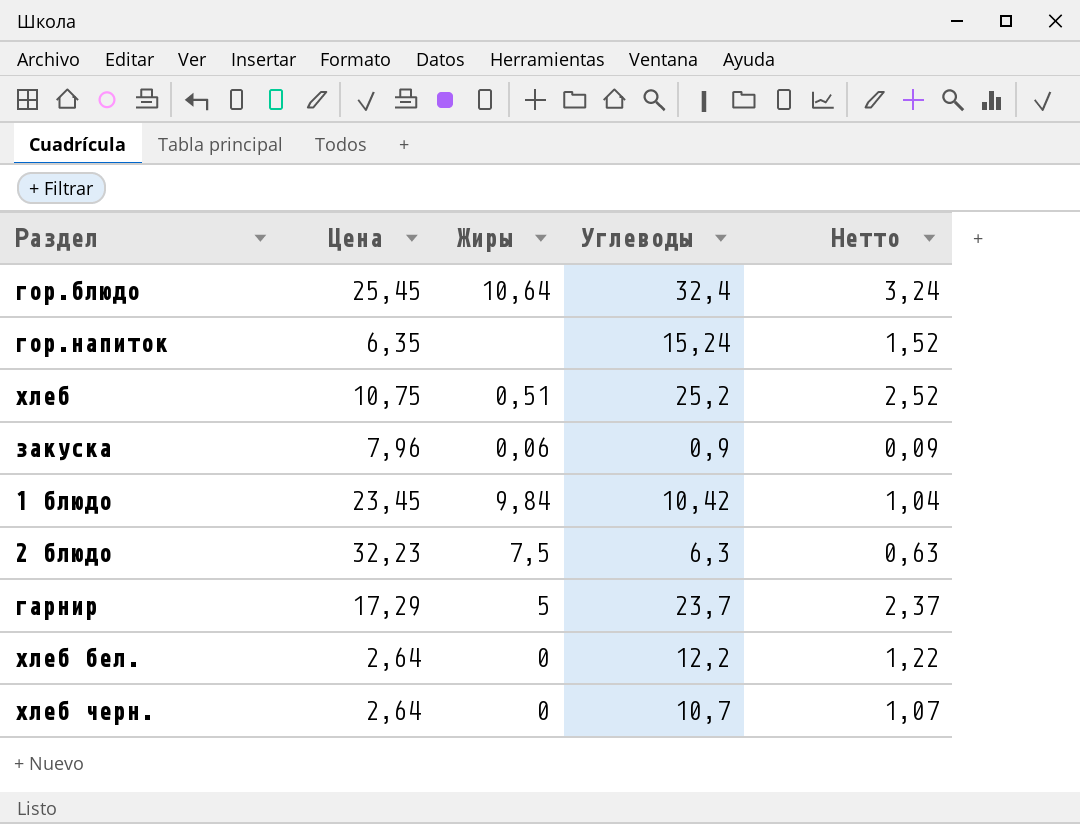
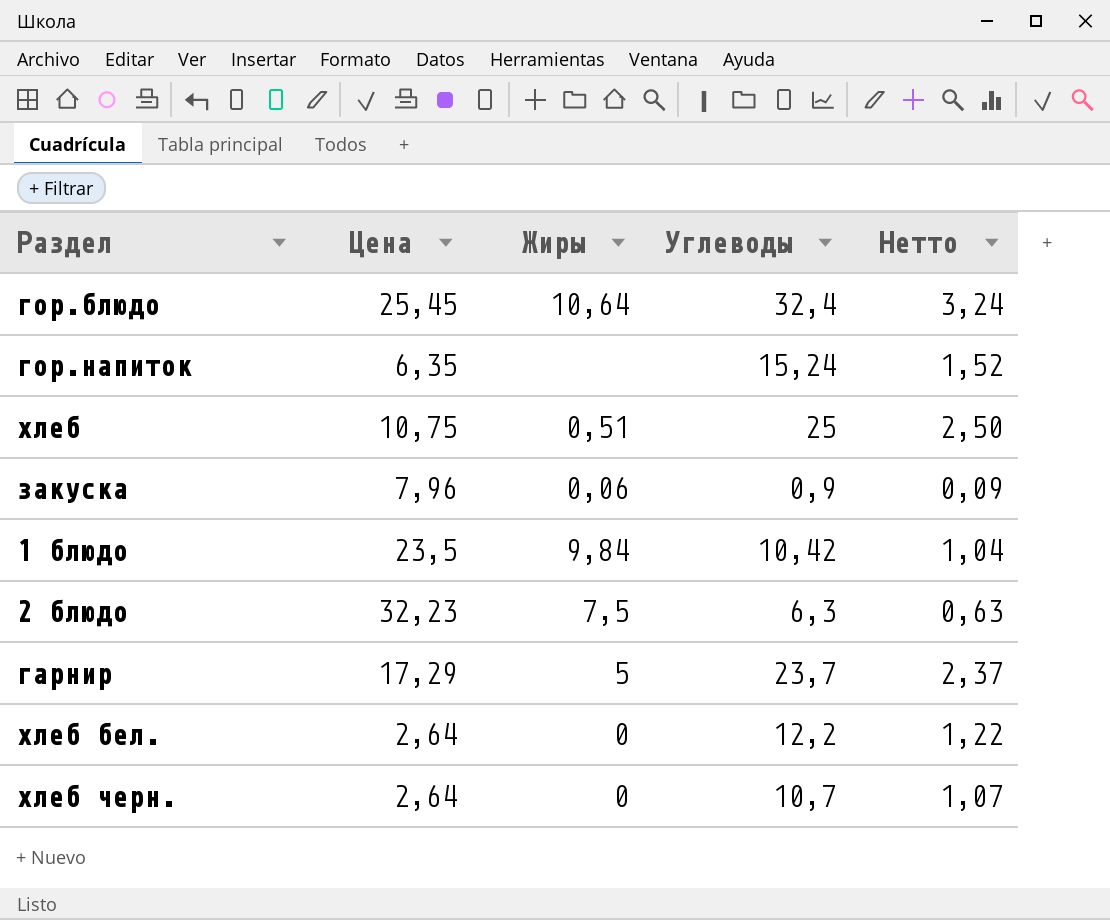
хлеб | Углеводы: 25,2 -> 25
хлеб | Нетто: 2,52 -> 2,50
1 блюдо | Цена: 23,45 -> 23,5

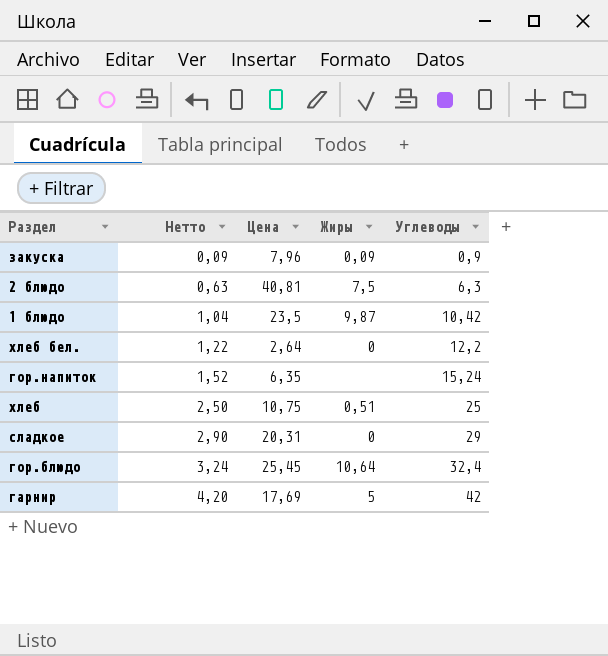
row order: none -> Нетто ascending
column Нетто | position: 5 -> 2
row хлеб черн.: 2,64 | 0 | 10,7 | 1,07 -> none
закуска | Жиры: 0,06 -> 0,09
2 блюдо | Цена: 32,23 -> 40,81
1 блюдо | Жиры: 9,84 -> 9,87
row сладкое: none -> 2,90 | 20,31 | 0 | 29
гарнир | Нетто: 2,37 -> 4,20
гарнир | Цена: 17,29 -> 17,69
гарнир | Углеводы: 23,7 -> 42

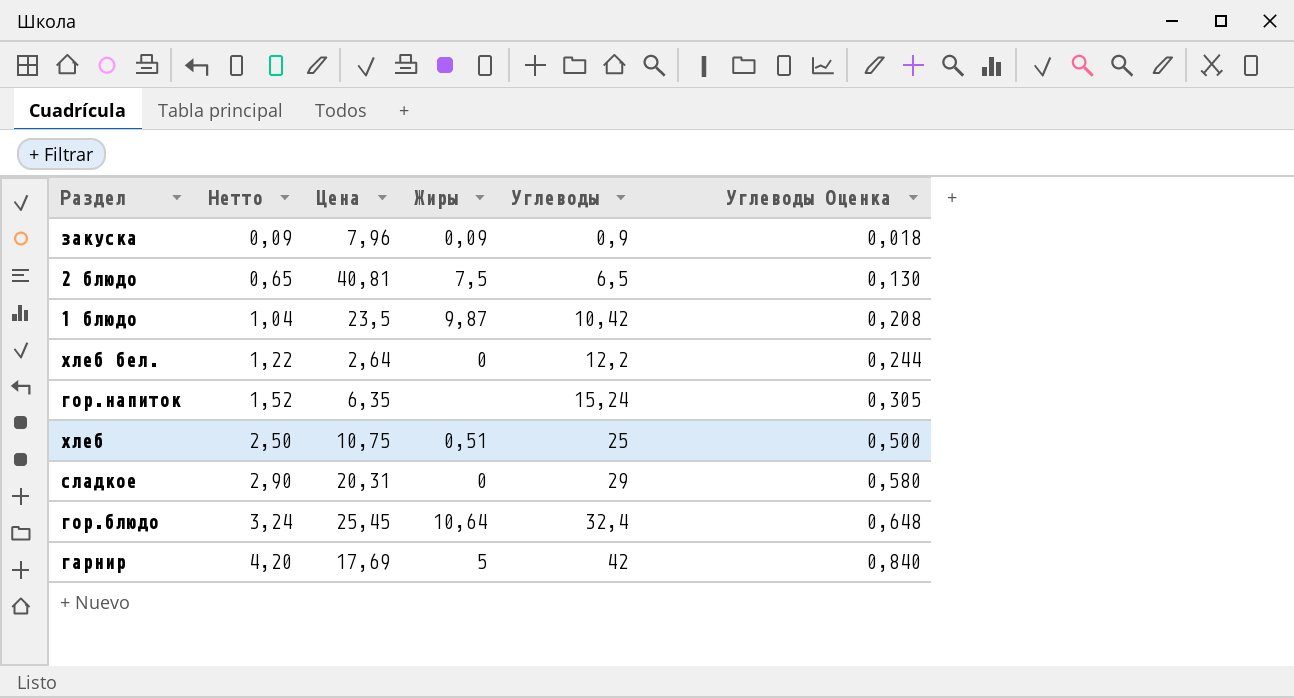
column Углеводы Оценка | formula: none -> [Углеводы] * 0,02
2 блюдо | Нетто: 0,63 -> 0,65
2 блюдо | Углеводы: 6,3 -> 6,5

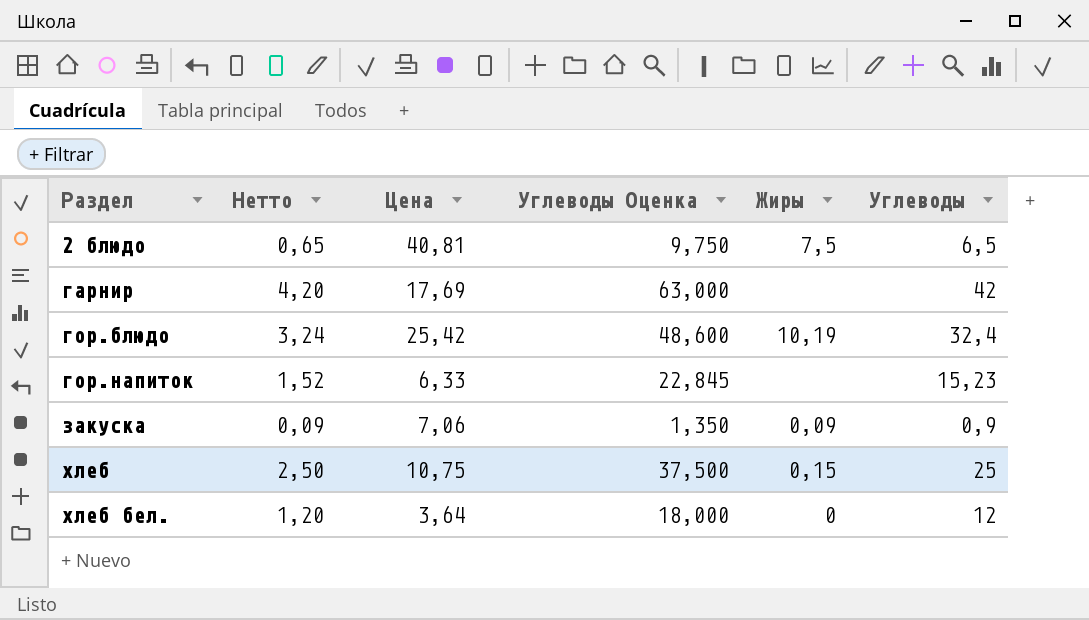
row order: Нетто ascending -> Раздел ascending
column Углеводы Оценка | formula: [Углеводы] * 0,02 -> [Углеводы] * 1,5
column Углеводы Оценка | position: 6 -> 4
row 1 блюдо: 1,04 | 23,5 | 9,87 | 10,42 | 0,208 -> none
row сладкое: 2,90 | 20,31 | 0 | 29 | 0,580 -> none
гарнир | Жиры: 5 -> none
гор.блюдо | Цена: 25,45 -> 25,42
гор.блюдо | Жиры: 10,64 -> 10,19
гор.напиток | Цена: 6,35 -> 6,33
гор.напиток | Углеводы: 15,24 -> 15,23
закуска | Цена: 7,96 -> 7,06
хлеб | Жиры: 0,51 -> 0,15
хлеб бел. | Нетто: 1,22 -> 1,20
хлеб бел. | Цена: 2,64 -> 3,64
хлеб бел. | Углеводы: 12,2 -> 12

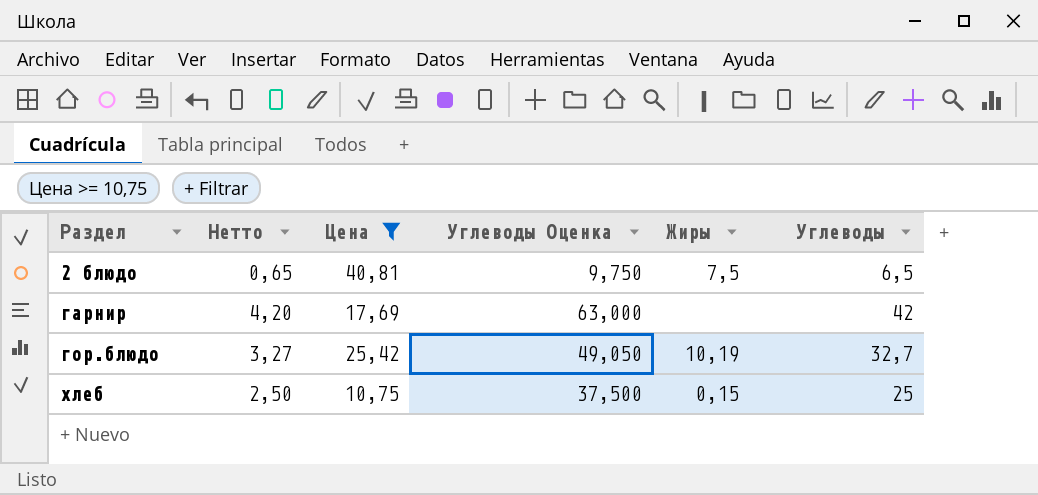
filter: none -> Цена >= 10,75
гор.блюдо | Нетто: 3,24 -> 3,27
гор.блюдо | Углеводы Оценка: 48,600 -> 49,050
гор.блюдо | Углеводы: 32,4 -> 32,7

